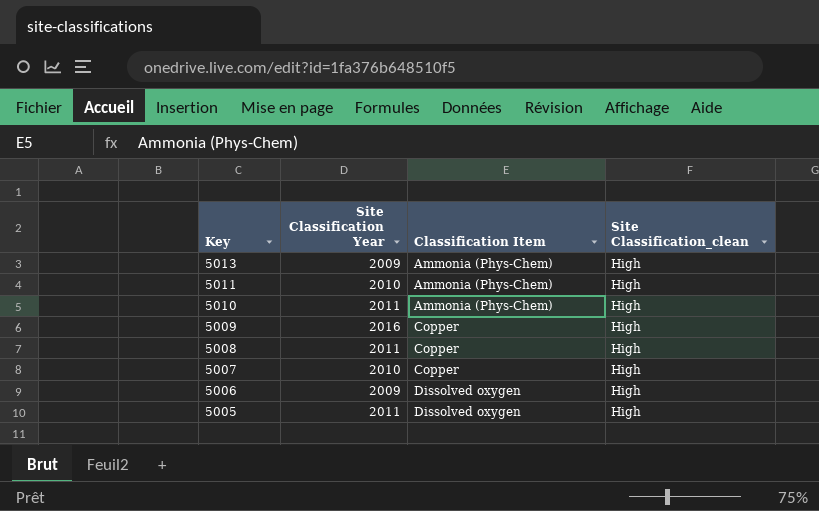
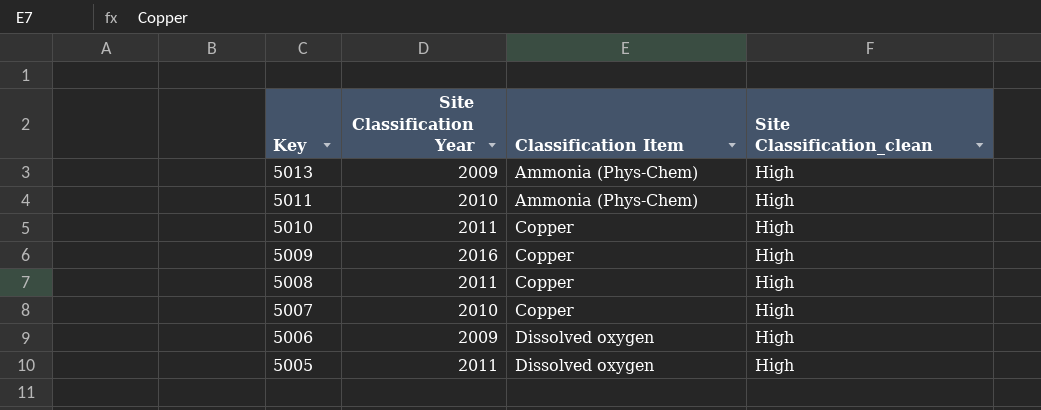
5010 | Classification Item: Ammonia (Phys-Chem) -> Copper

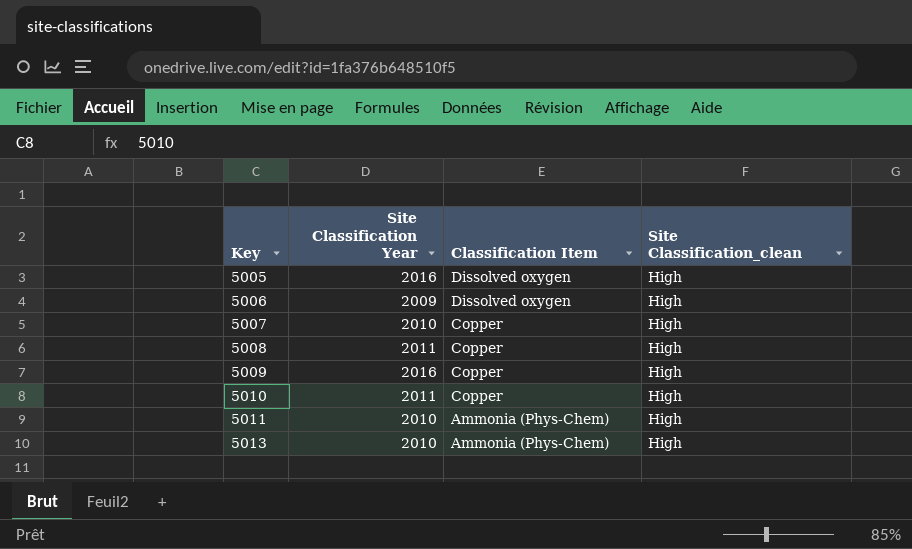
row order: Key descending -> Key ascending
5005 | Site Classification Year: 2011 -> 2016
5013 | Site Classification Year: 2009 -> 2010

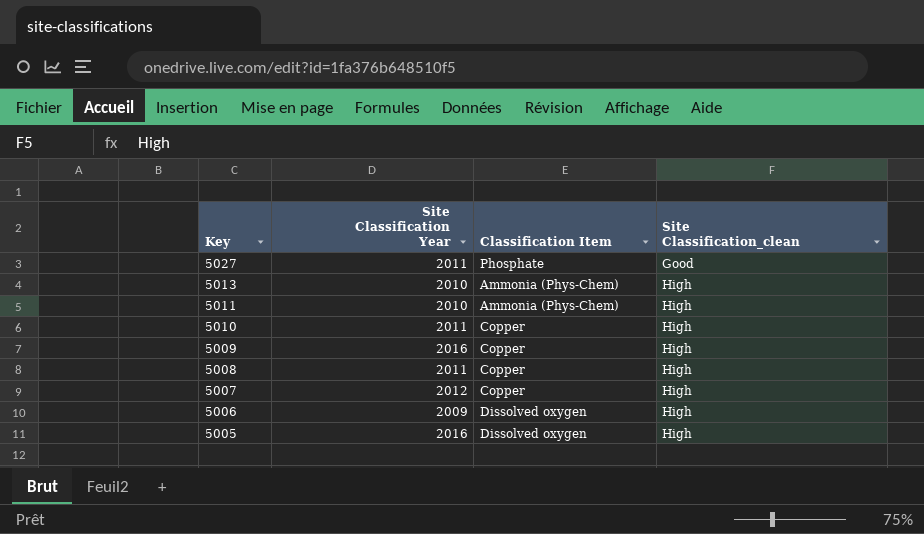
row order: Key ascending -> Key descending
row 5027: none -> 2011 | Phosphate | Good
5007 | Site Classification Year: 2010 -> 2012

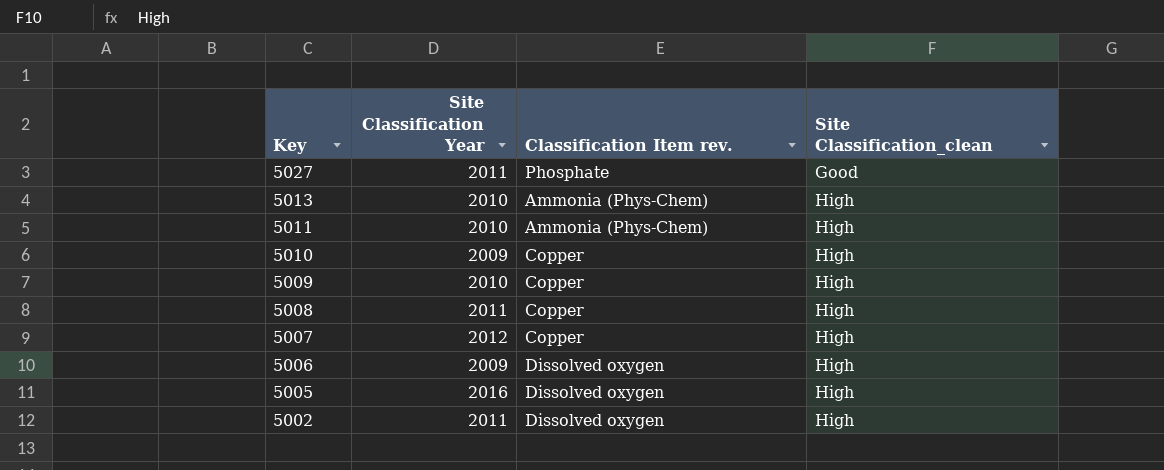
column name: Classification Item -> Classification Item rev.
5010 | Site Classification Year: 2011 -> 2009
5009 | Site Classification Year: 2016 -> 2010
row 5002: none -> 2011 | Dissolved oxygen | High

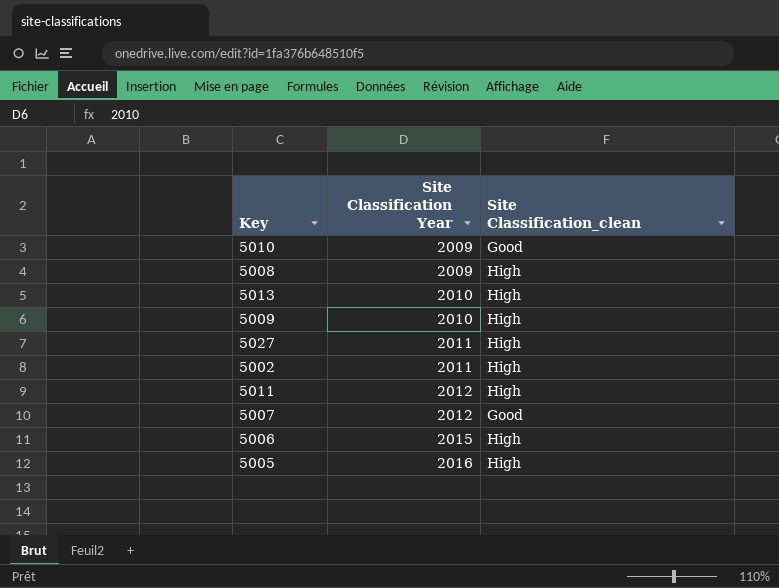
row order: Key descending -> Site Classification Year ascending
column Classification Item rev. | position: 3 -> none
5010 | Site Classification_clean: High -> Good
5008 | Site Classification Year: 2011 -> 2009
5027 | Site Classification_clean: Good -> High
5011 | Site Classification Year: 2010 -> 2012
5007 | Site Classification_clean: High -> Good
5006 | Site Classification Year: 2009 -> 2015

